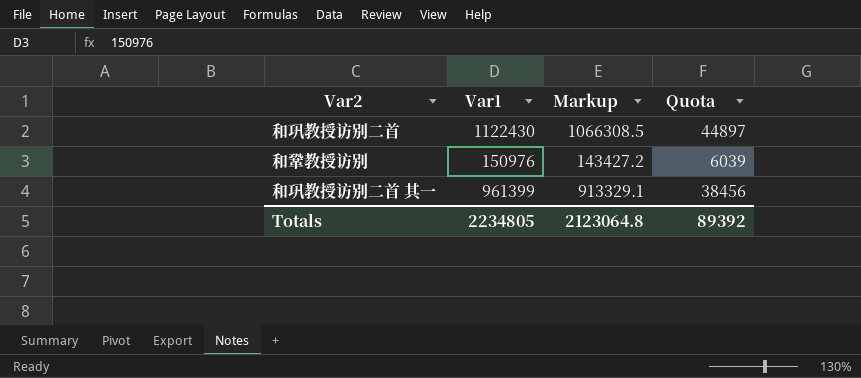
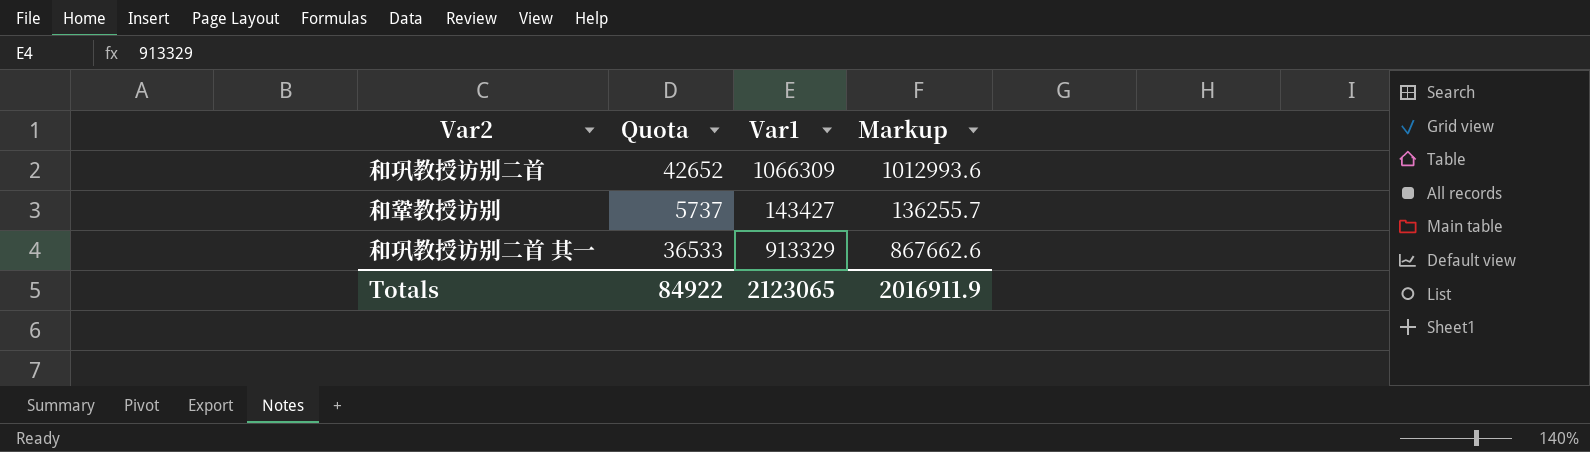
column Quota | position: 4 -> 2
和巩教授访别二首 | Quota: 44897 -> 42652
和巩教授访别二首 | Var1: 1122430 -> 1066309
和巩教授访别二首 | Markup: 1066308.5 -> 1012993.6
和鞏教授访别 | Quota: 6039 -> 5737
和鞏教授访别 | Var1: 150976 -> 143427
和鞏教授访别 | Markup: 143427.2 -> 136255.7
和巩教授访别二首 其一 | Quota: 38456 -> 36533
和巩教授访别二首 其一 | Var1: 961399 -> 913329
和巩教授访别二首 其一 | Markup: 913329.1 -> 867662.6
Totals | Quota: 89392 -> 84922
Totals | Var1: 2234805 -> 2123065
Totals | Markup: 2123064.8 -> 2016911.9

